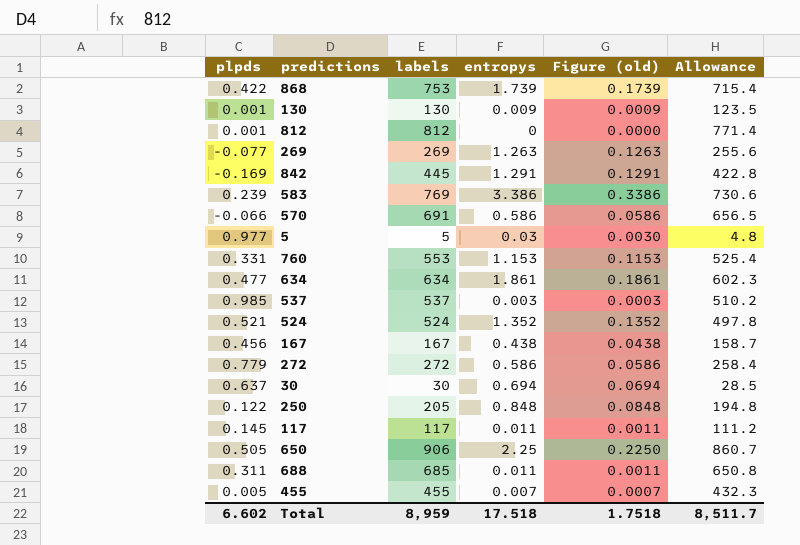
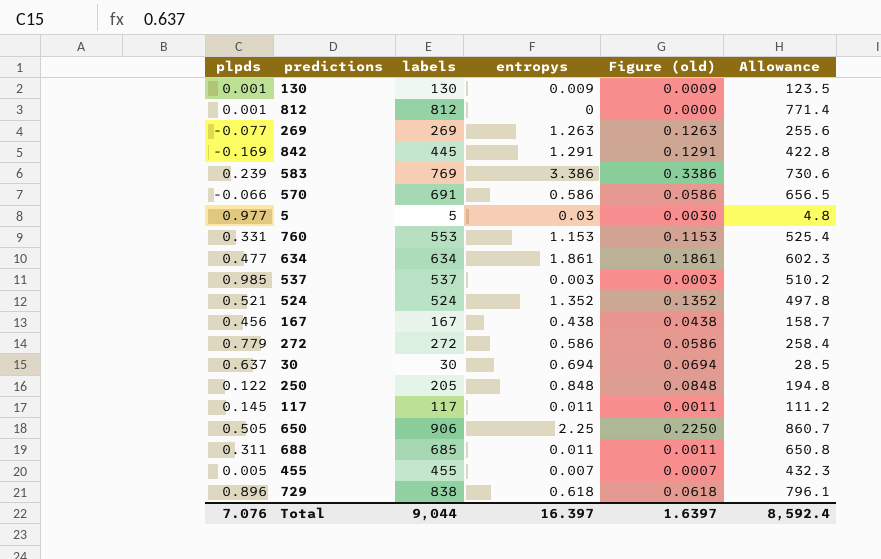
row 868: 0.422 | 753 | 1.739 | 0.1739 | 715.4 -> none
row 729: none -> 0.896 | 838 | 0.618 | 0.0618 | 796.1
Total | plpds: 6.602 -> 7.076
Total | labels: 8,959 -> 9,044
Total | entropys: 17.518 -> 16.397
Total | Figure (old): 1.7518 -> 1.6397
Total | Allowance: 8,511.7 -> 8,592.4

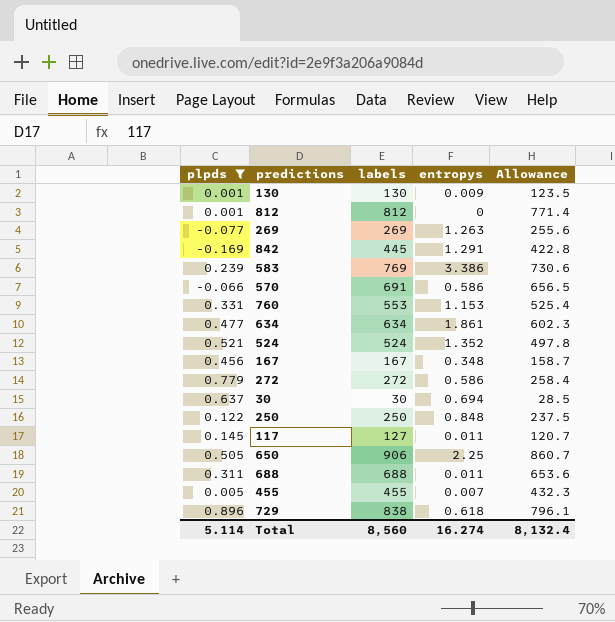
filter: none -> plpds <= 0.896
column Figure (old) | formula: [entropys] * 0.1 -> none
167 | entropys: 0.438 -> 0.348
250 | labels: 205 -> 250
250 | Allowance: 194.8 -> 237.5
117 | labels: 117 -> 127
117 | Allowance: 111.2 -> 120.7
688 | labels: 685 -> 688
688 | Allowance: 650.8 -> 653.6
Total | plpds: 7.076 -> 5.114
Total | labels: 9,044 -> 8,560
Total | entropys: 16.397 -> 16.274
Total | Allowance: 8,592.4 -> 8,132.4

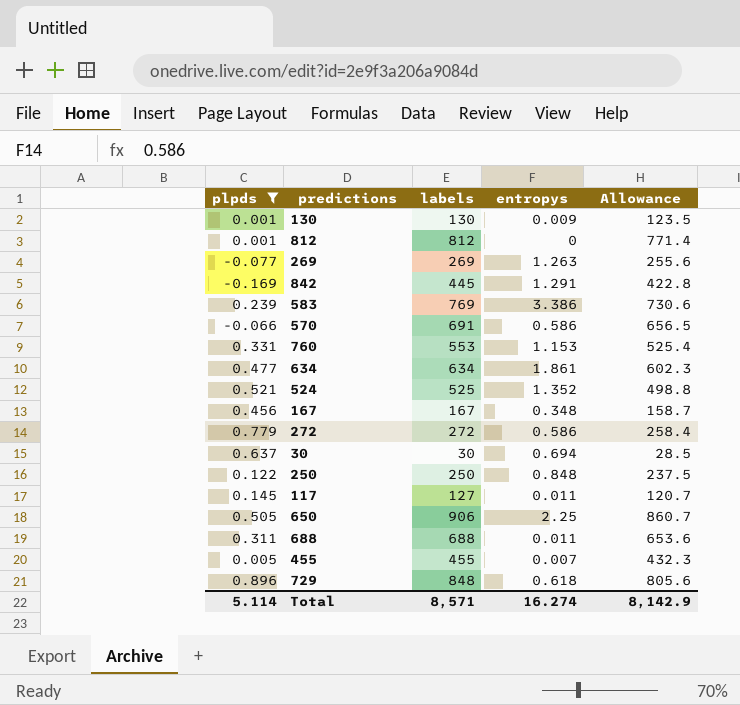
524 | labels: 524 -> 525
524 | Allowance: 497.8 -> 498.8
729 | labels: 838 -> 848
729 | Allowance: 796.1 -> 805.6
Total | labels: 8,560 -> 8,571
Total | Allowance: 8,132.4 -> 8,142.9

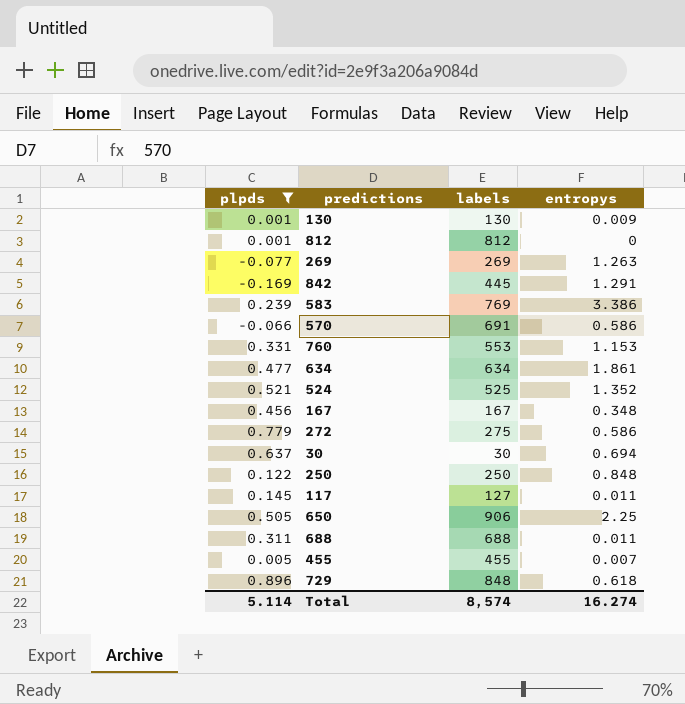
column Allowance | formula: [labels] * 0.95 -> none
272 | labels: 272 -> 275
Total | labels: 8,571 -> 8,574

